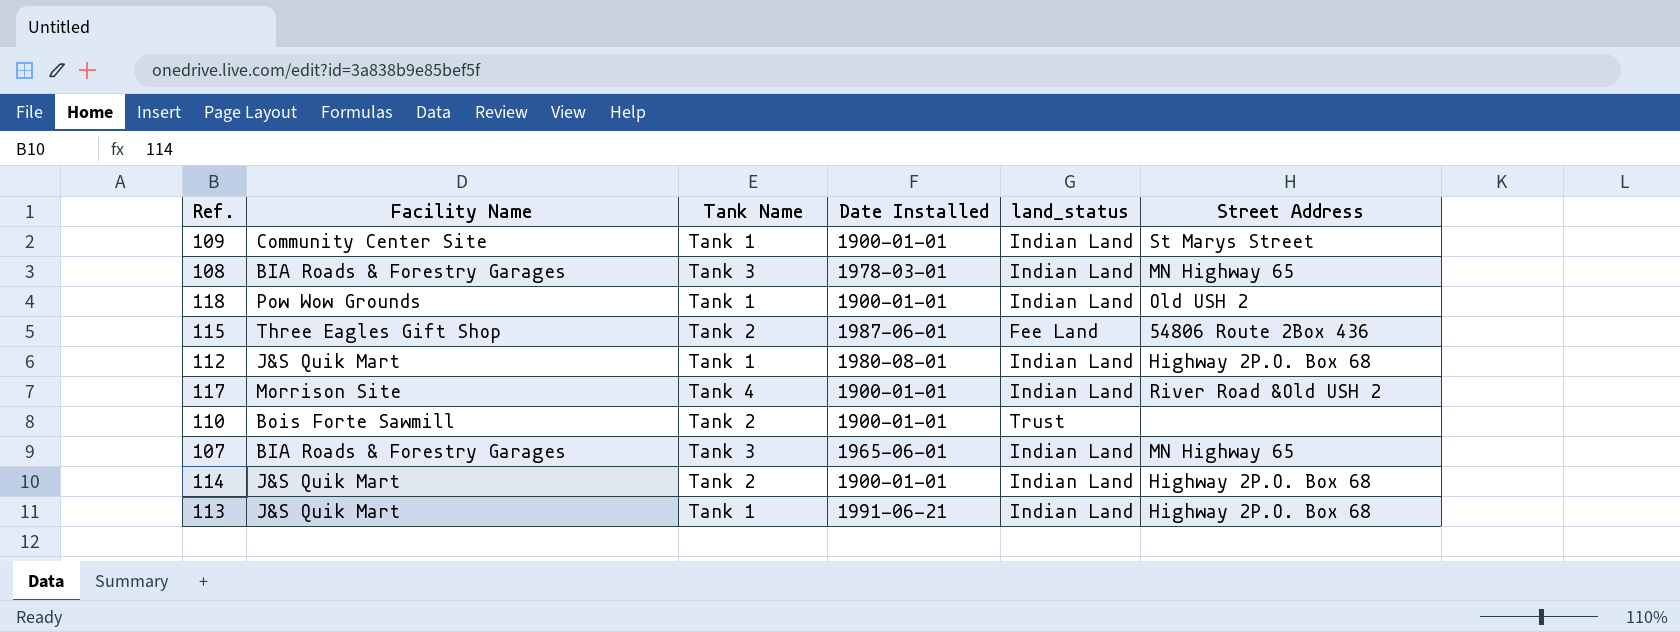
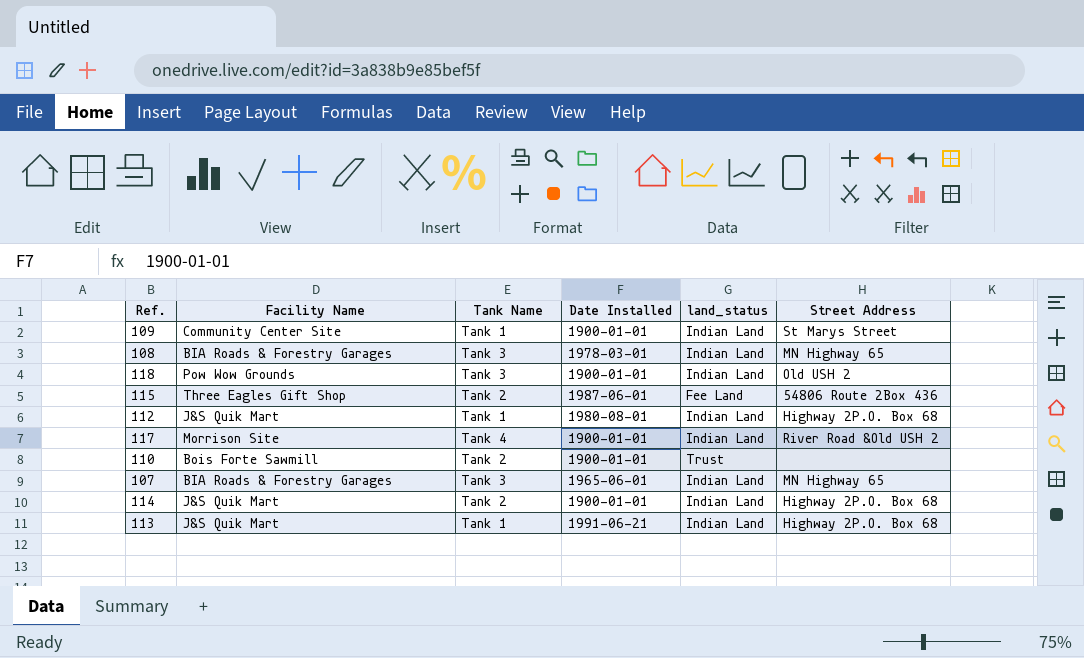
118 | Tank Name: Tank 1 -> Tank 3

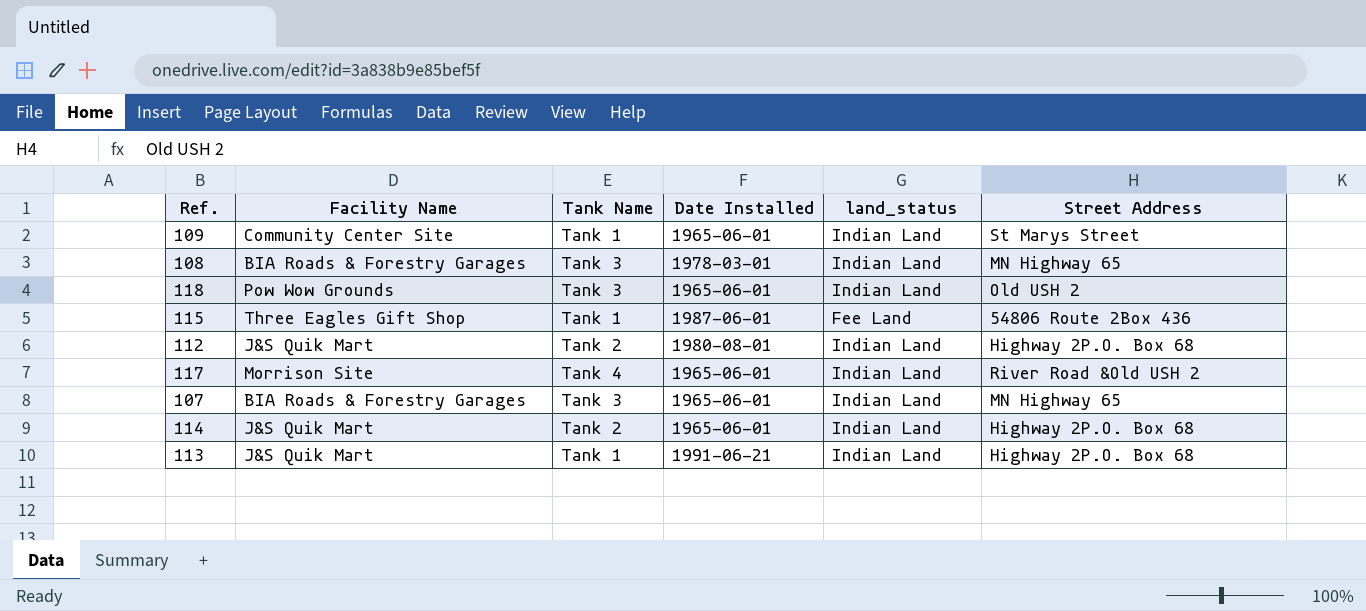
row 110: Bois Forte Sawmill | Tank 2 | 1900-01-01 | Trust | none -> none
109 | Date Installed: 1900-01-01 -> 1965-06-01
118 | Date Installed: 1900-01-01 -> 1965-06-01
115 | Tank Name: Tank 2 -> Tank 1
112 | Tank Name: Tank 1 -> Tank 2
117 | Date Installed: 1900-01-01 -> 1965-06-01
114 | Date Installed: 1900-01-01 -> 1965-06-01

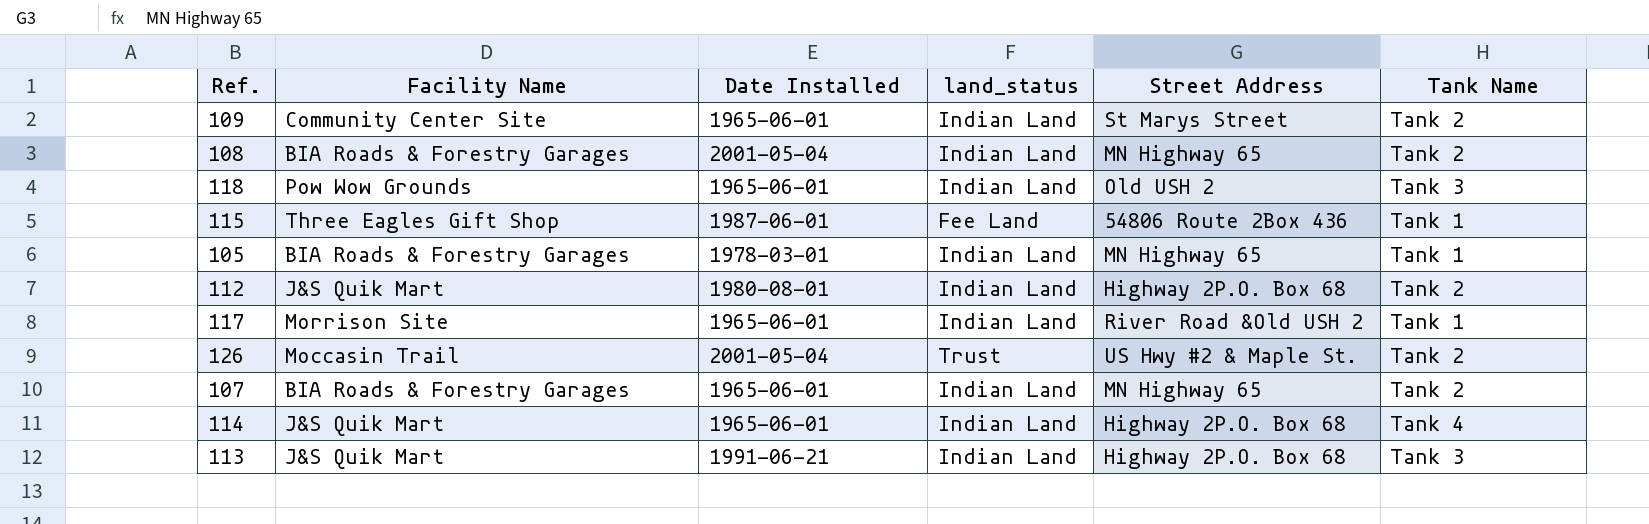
column Tank Name | position: 3 -> 6
109 | Tank Name: Tank 1 -> Tank 2
108 | Date Installed: 1978-03-01 -> 2001-05-04
108 | Tank Name: Tank 3 -> Tank 2
row 105: none -> BIA Roads & Forestry Garages | 1978-03-01 | Indian Land | MN Highway 65 | Tank 1
117 | Tank Name: Tank 4 -> Tank 1
row 126: none -> Moccasin Trail | 2001-05-04 | Trust | US Hwy #2 & Maple St. | Tank 2
107 | Tank Name: Tank 3 -> Tank 2
114 | Tank Name: Tank 2 -> Tank 4
113 | Tank Name: Tank 1 -> Tank 3

